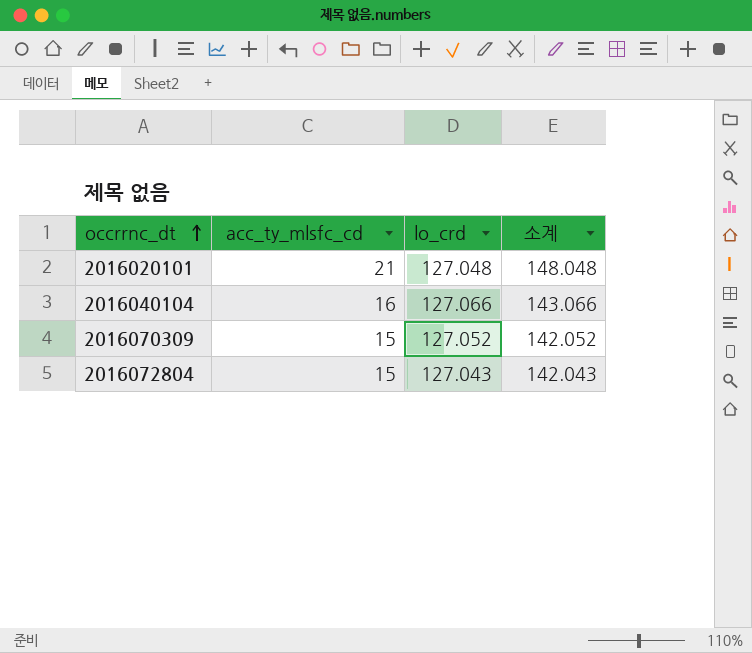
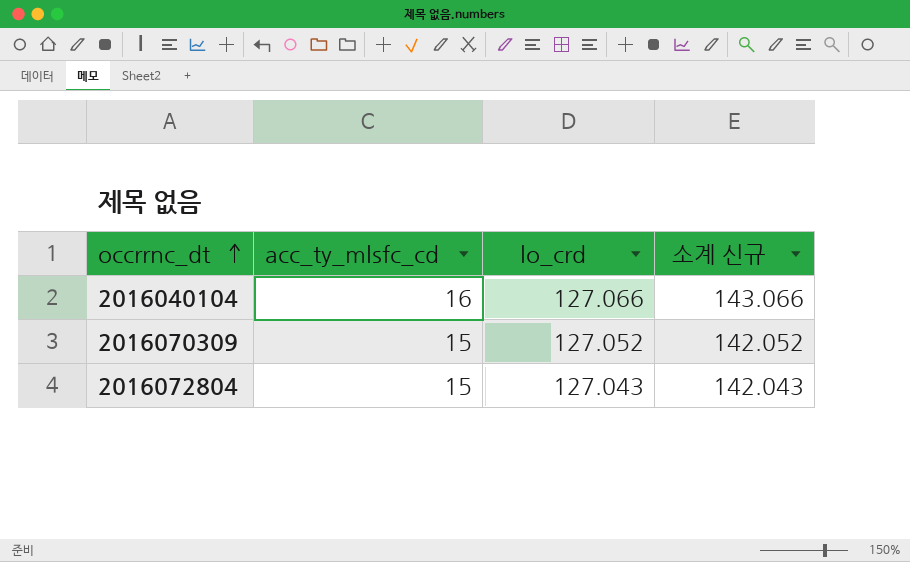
column name: 소계 -> 소계 신규
row 2016020101: 21 | 127.048 | 148.048 -> none

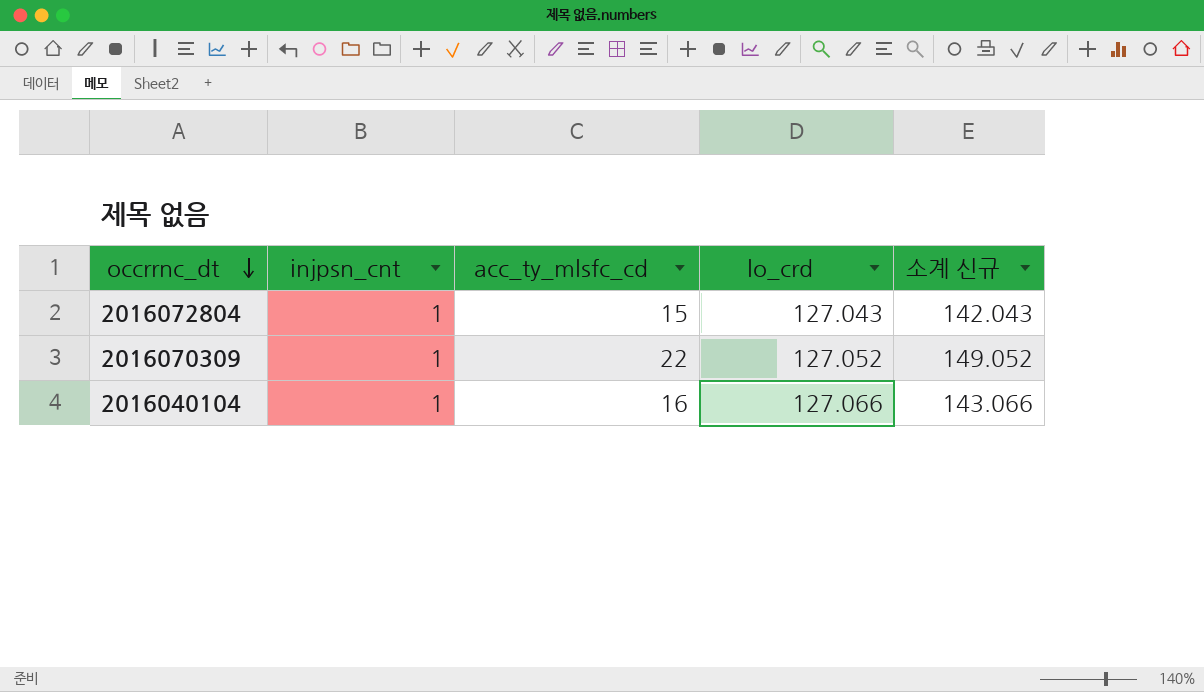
row order: occrrnc_dt ascending -> occrrnc_dt descending
column injpsn_cnt | position: none -> 2
2016070309 | acc_ty_mlsfc_cd: 15 -> 22
2016070309 | 소계 신규: 142.052 -> 149.052

